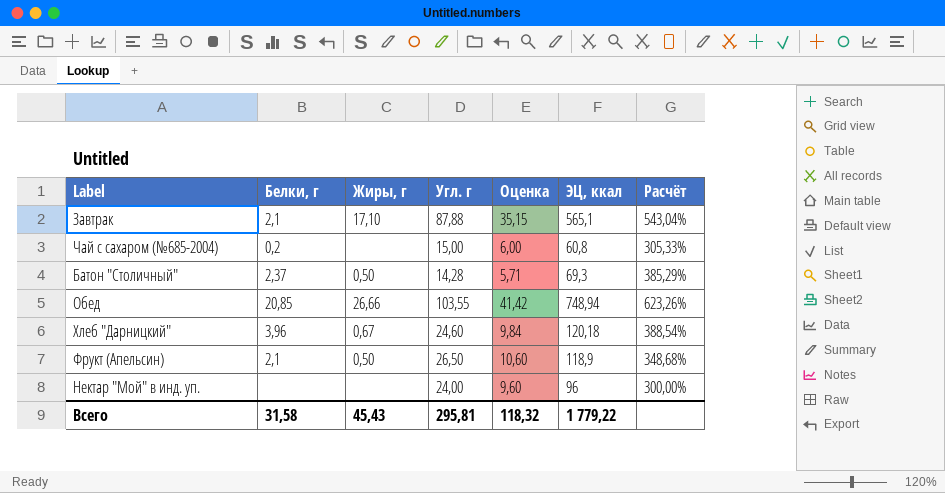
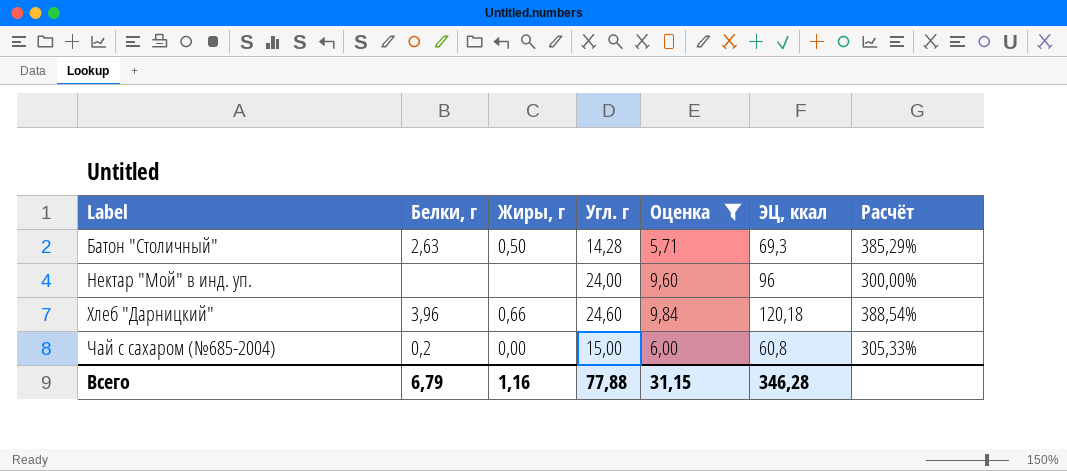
filter: none -> Оценка <= 9,84
row order: none -> Label ascending
Батон "Столичный" | Белки, г: 2,37 -> 2,63
Хлеб "Дарницкий" | Жиры, г: 0,67 -> 0,66
Чай с сахаром (№685-2004) | Жиры, г: none -> 0,00
Всего | Белки, г: 31,58 -> 6,79
Всего | Жиры, г: 45,43 -> 1,16
Всего | Угл. г: 295,81 -> 77,88
Всего | Оценка: 118,32 -> 31,15
Всего | ЭЦ, ккал: 1 779,22 -> 346,28

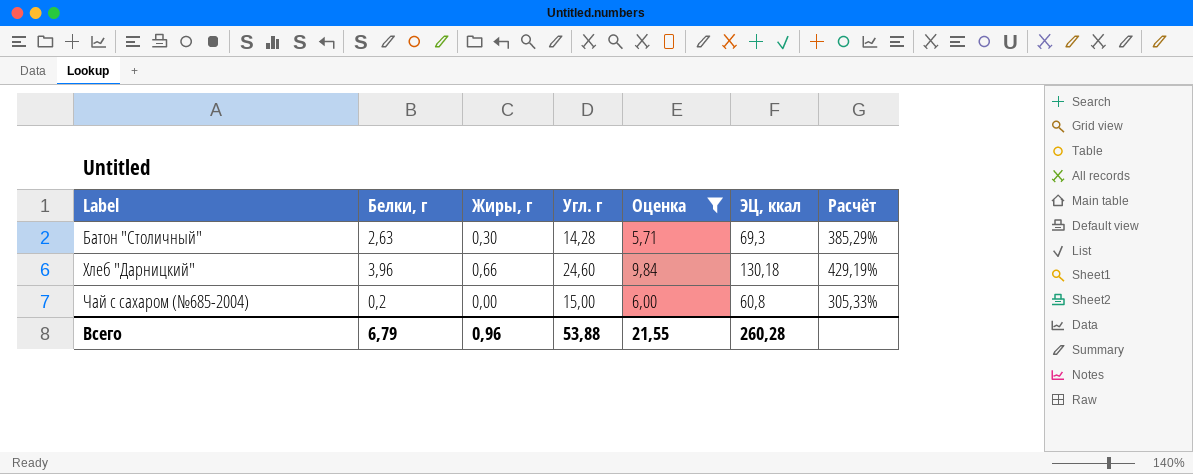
row Нектар "Мой" в инд. уп.: none | none | 24,00 | 9,60 | 96 | 300,00% -> none
Батон "Столичный" | Жиры, г: 0,50 -> 0,30
Хлеб "Дарницкий" | ЭЦ, ккал: 120,18 -> 130,18
Хлеб "Дарницкий" | Расчёт: 388,54% -> 429,19%
Всего | Жиры, г: 1,16 -> 0,96
Всего | Угл. г: 77,88 -> 53,88
Всего | Оценка: 31,15 -> 21,55
Всего | ЭЦ, ккал: 346,28 -> 260,28

